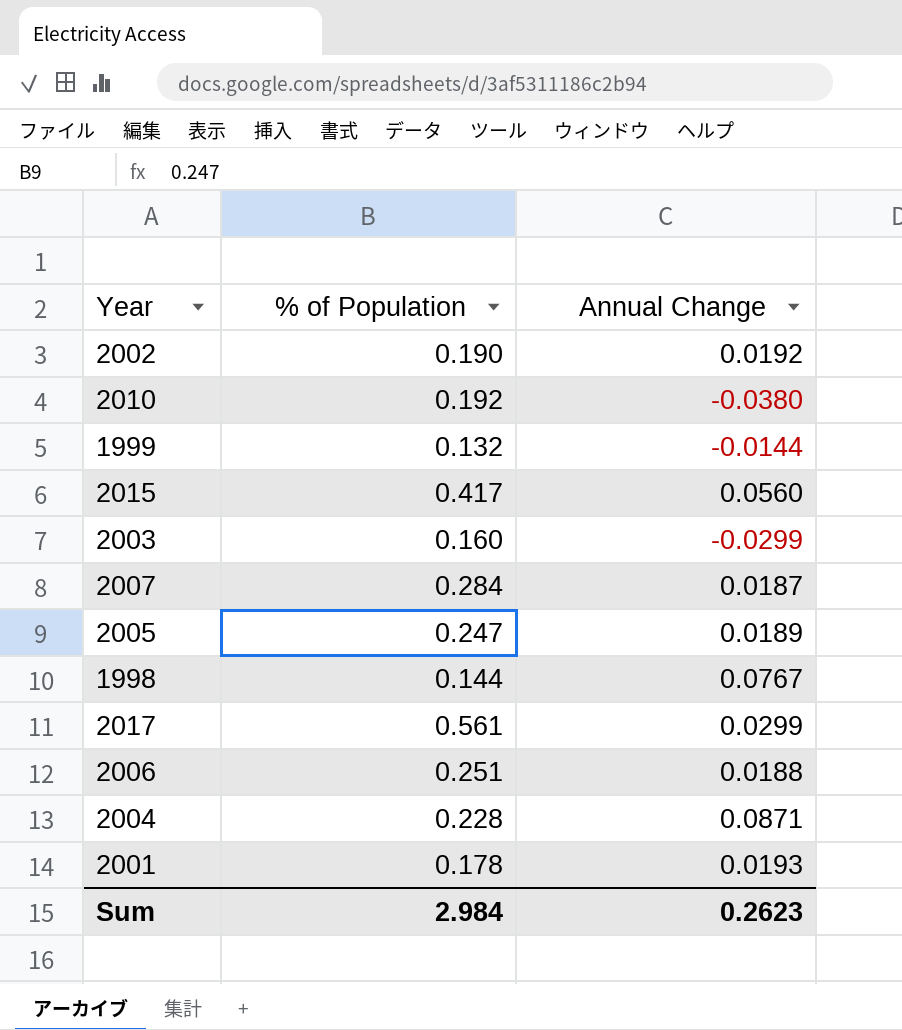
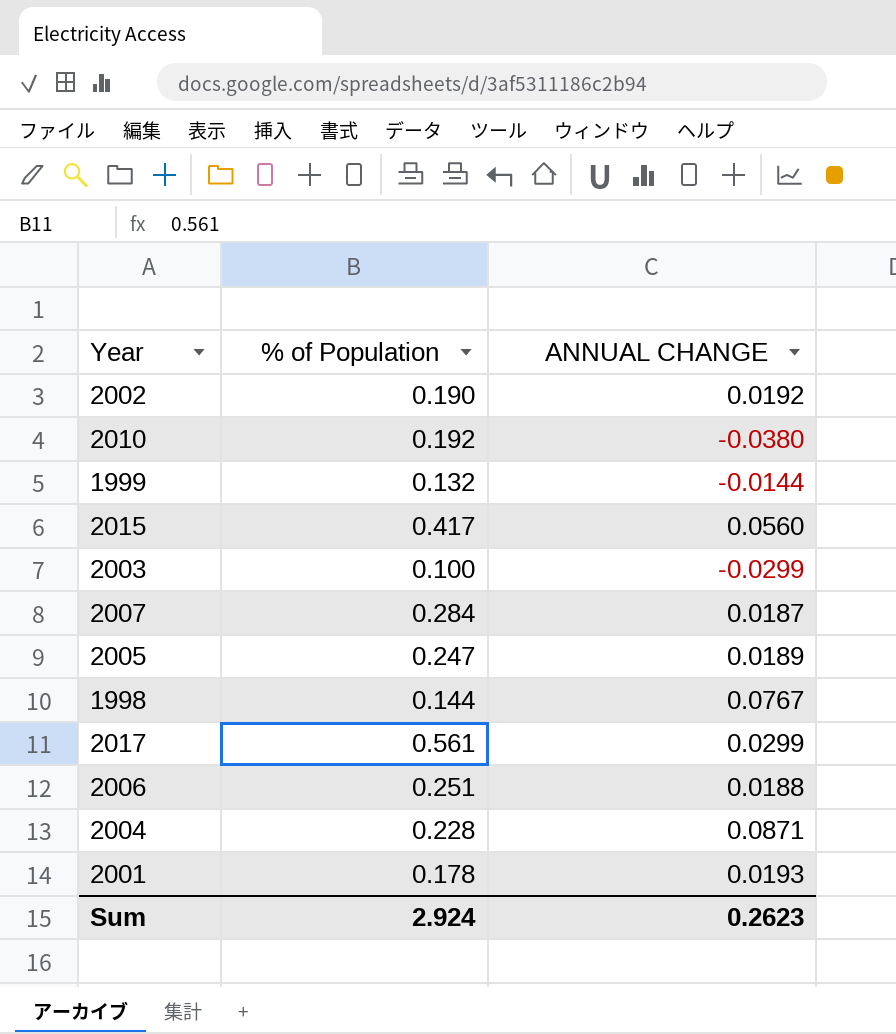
column name: Annual Change -> ANNUAL CHANGE
2003 | % of Population: 0.160 -> 0.100
Sum | % of Population: 2.984 -> 2.924

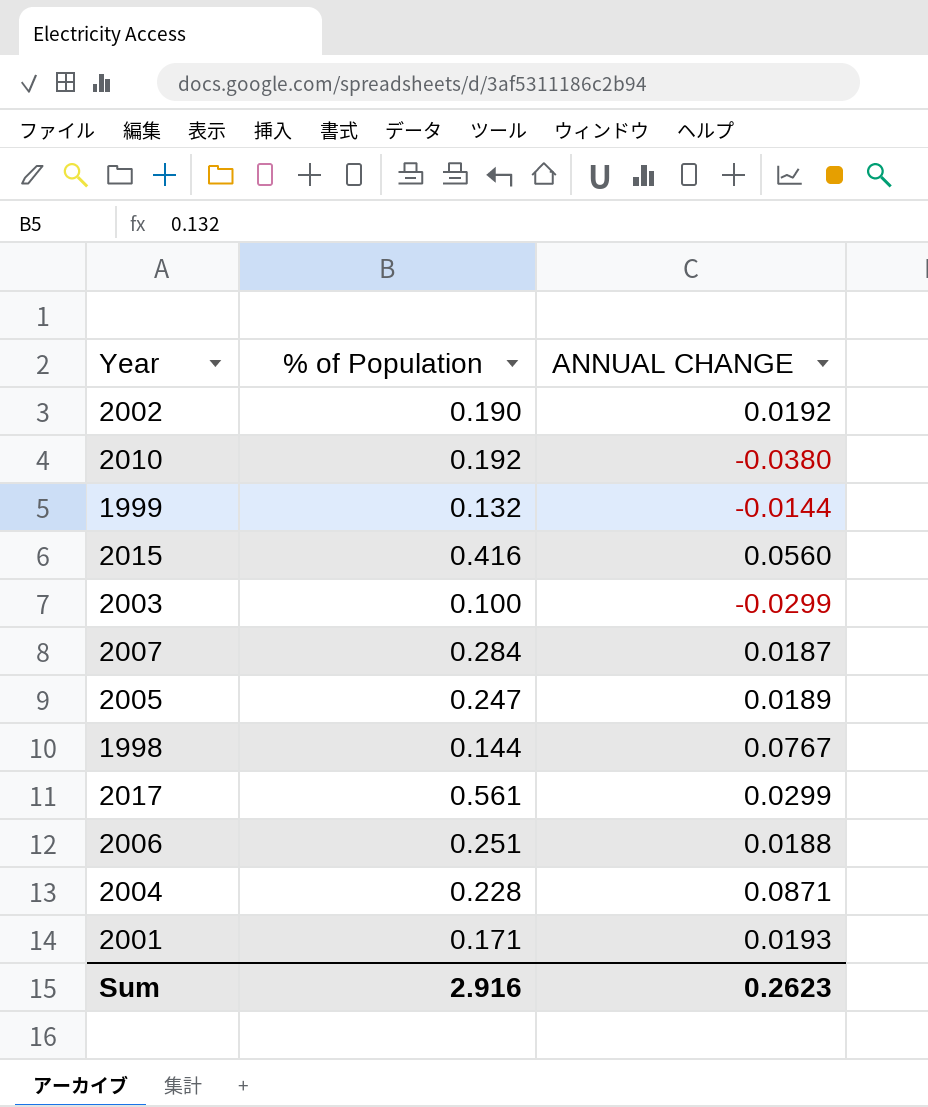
2015 | % of Population: 0.417 -> 0.416
2001 | % of Population: 0.178 -> 0.171
Sum | % of Population: 2.924 -> 2.916

